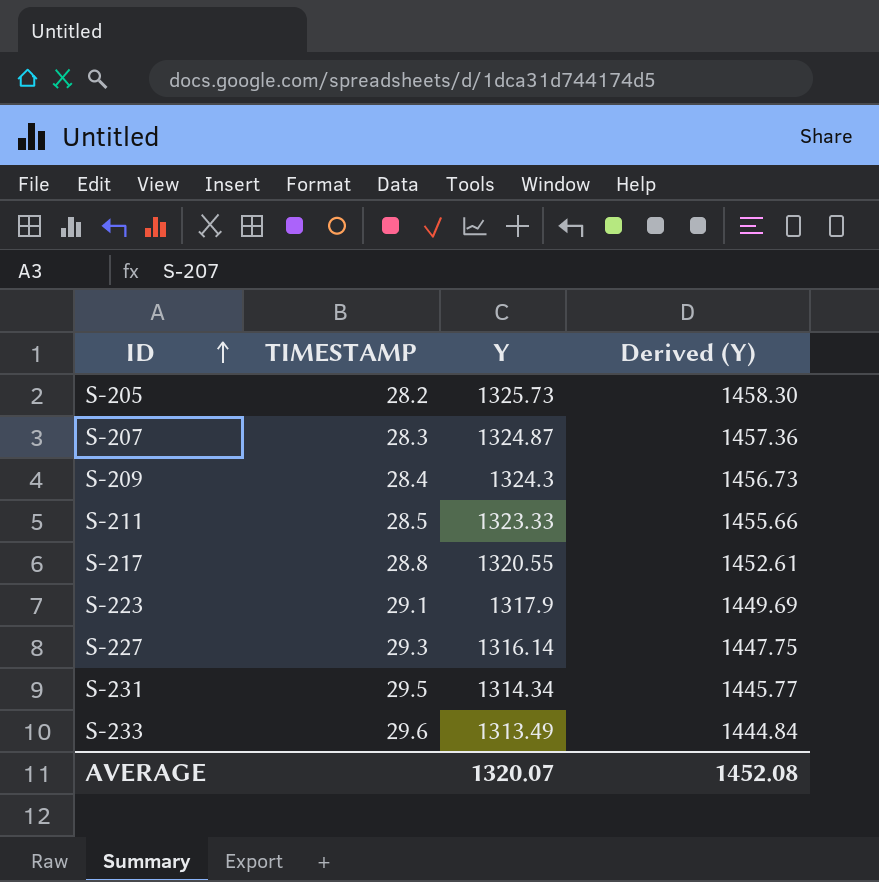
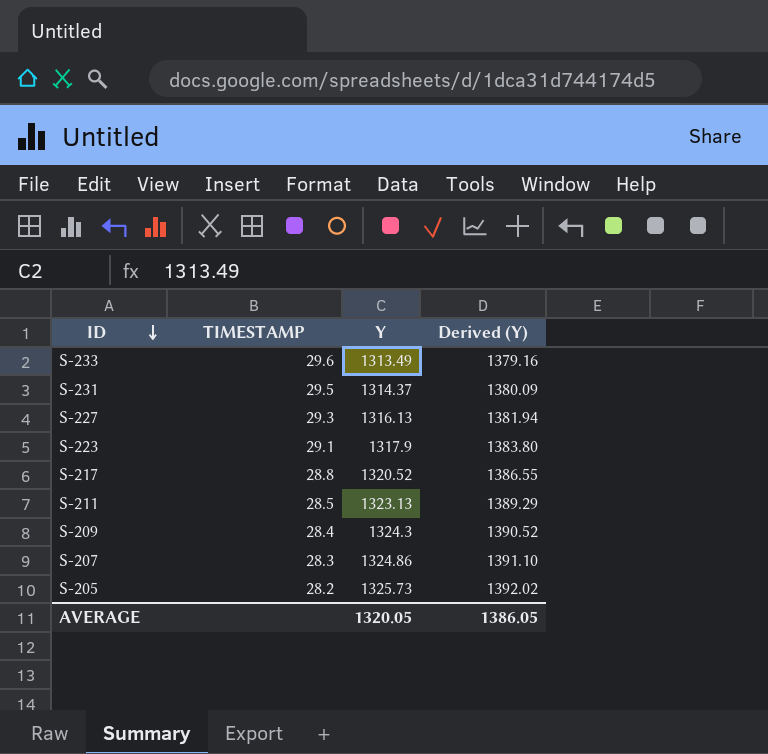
row order: ID ascending -> ID descending
column Derived (Y) | formula: [Y] * 1.1 -> [Y] * 1.05
S-231 | Y: 1314.34 -> 1314.37
S-227 | Y: 1316.14 -> 1316.13
S-217 | Y: 1320.55 -> 1320.52
S-211 | Y: 1323.33 -> 1323.13
S-207 | Y: 1324.87 -> 1324.86
AVERAGE | Y: 1320.07 -> 1320.05
AVERAGE | Derived (Y): 1452.08 -> 1386.05

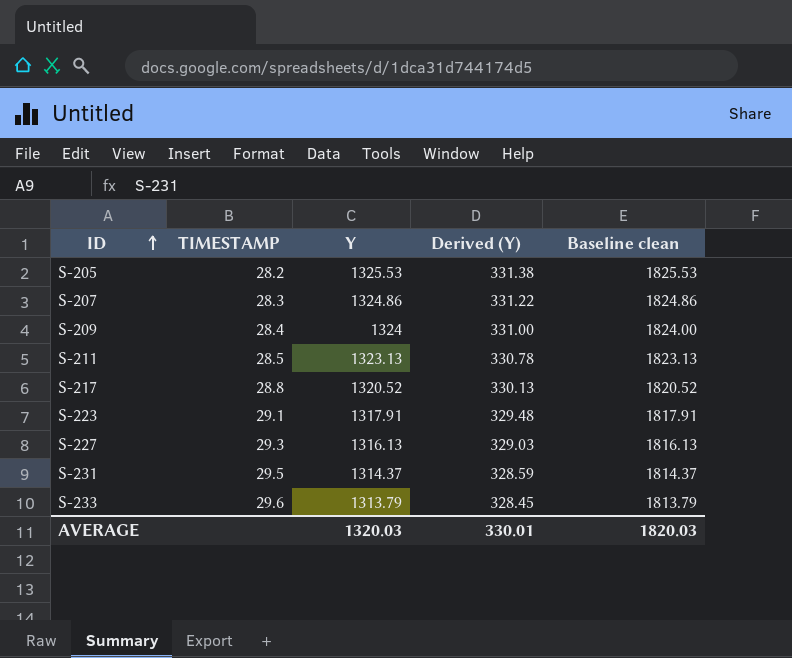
row order: ID descending -> ID ascending
column Derived (Y) | formula: [Y] * 1.05 -> [Y] * 0.25
column Baseline clean | formula: none -> [Y] + 500
S-205 | Y: 1325.73 -> 1325.53
S-209 | Y: 1324.3 -> 1324
S-223 | Y: 1317.9 -> 1317.91
S-233 | Y: 1313.49 -> 1313.79
AVERAGE | Y: 1320.05 -> 1320.03
AVERAGE | Derived (Y): 1386.05 -> 330.01

